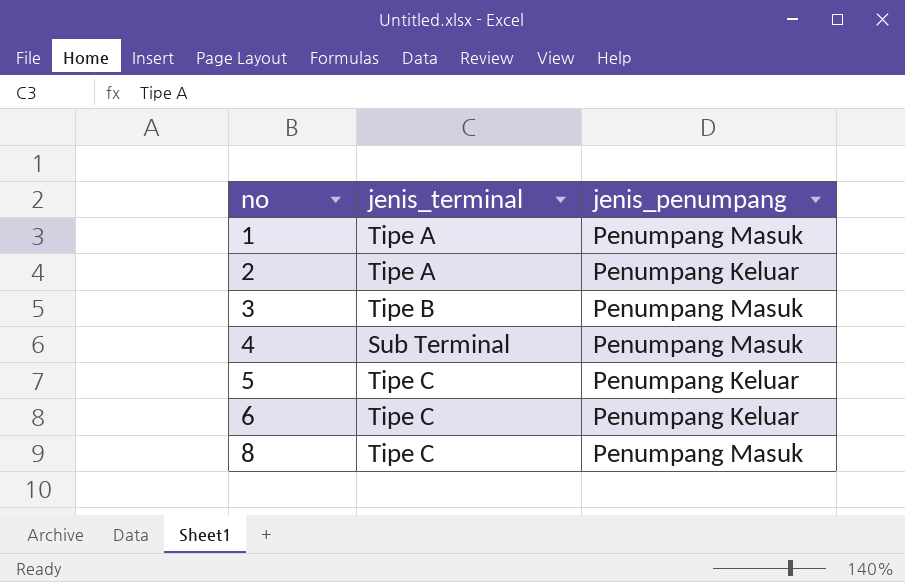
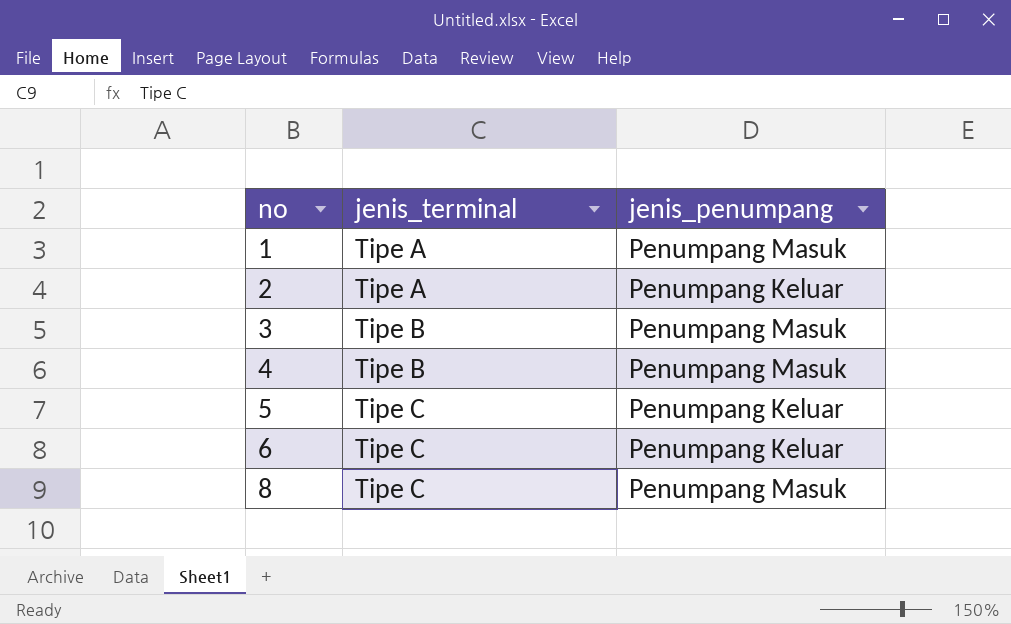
4 | jenis_terminal: Sub Terminal -> Tipe B

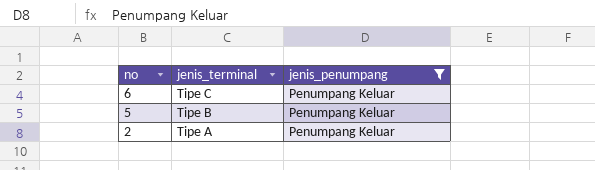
filter: none -> jenis_penumpang = Penumpang Keluar
row order: no ascending -> no descending
5 | jenis_terminal: Tipe C -> Tipe B

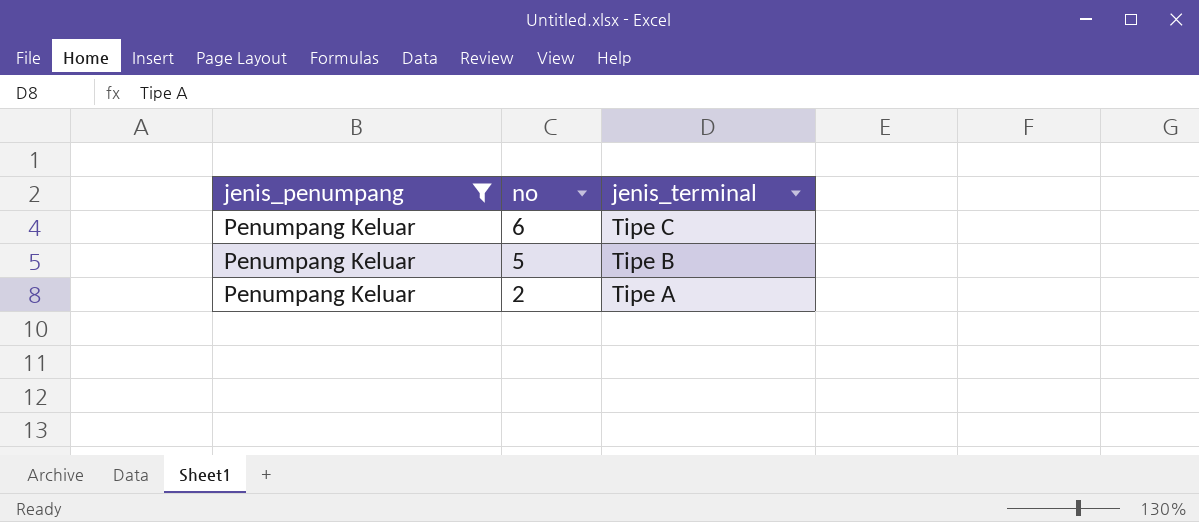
column jenis_penumpang | position: 3 -> 1

